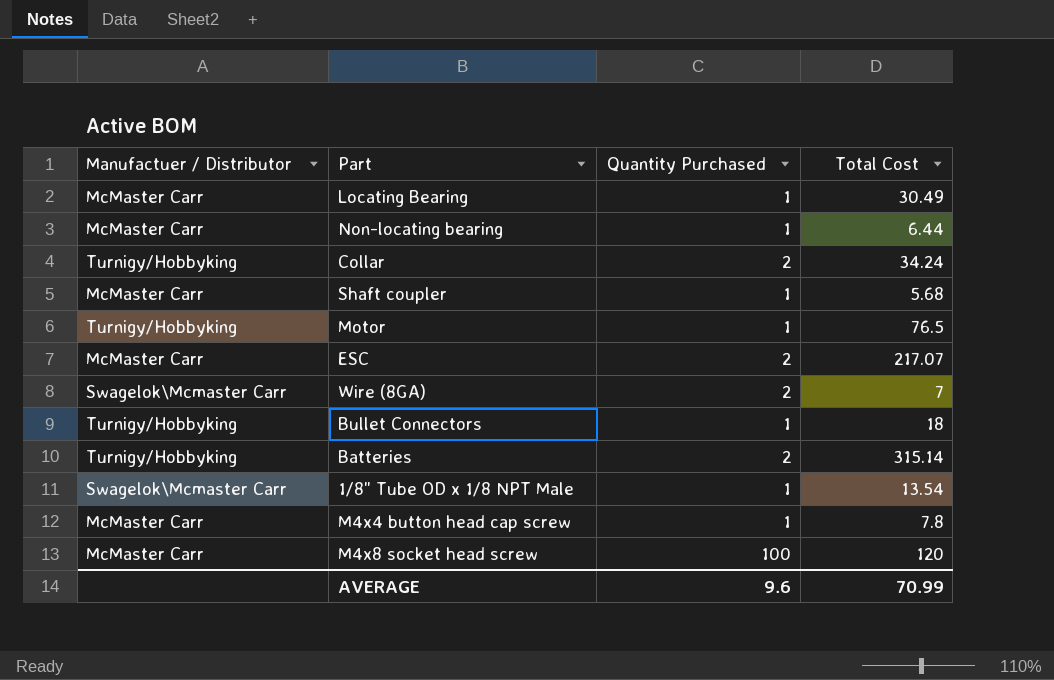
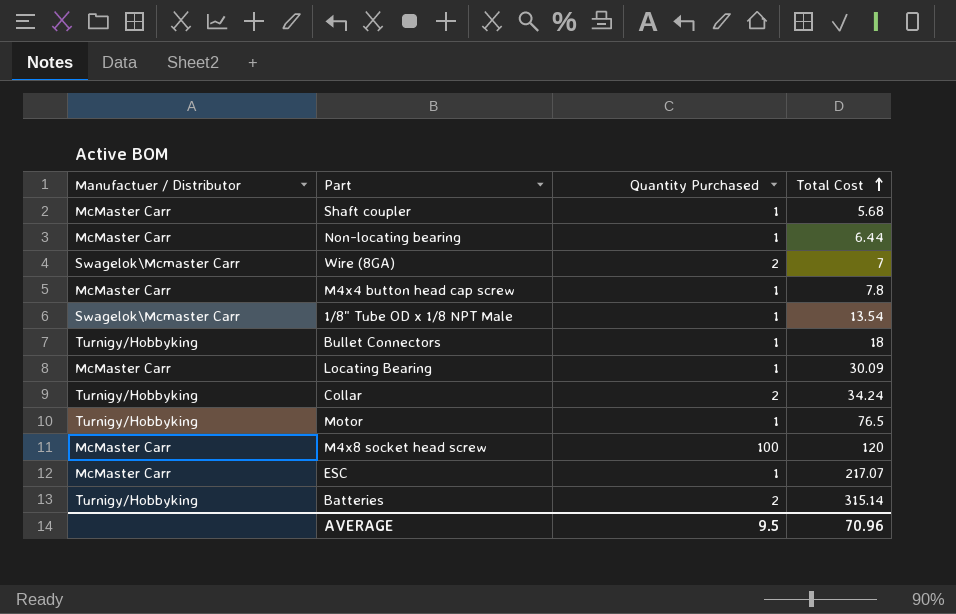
row order: none -> Total Cost ascending
Locating Bearing | Total Cost: 30.49 -> 30.09
ESC | Quantity Purchased: 2 -> 1
AVERAGE | Quantity Purchased: 9.6 -> 9.5
AVERAGE | Total Cost: 70.99 -> 70.96

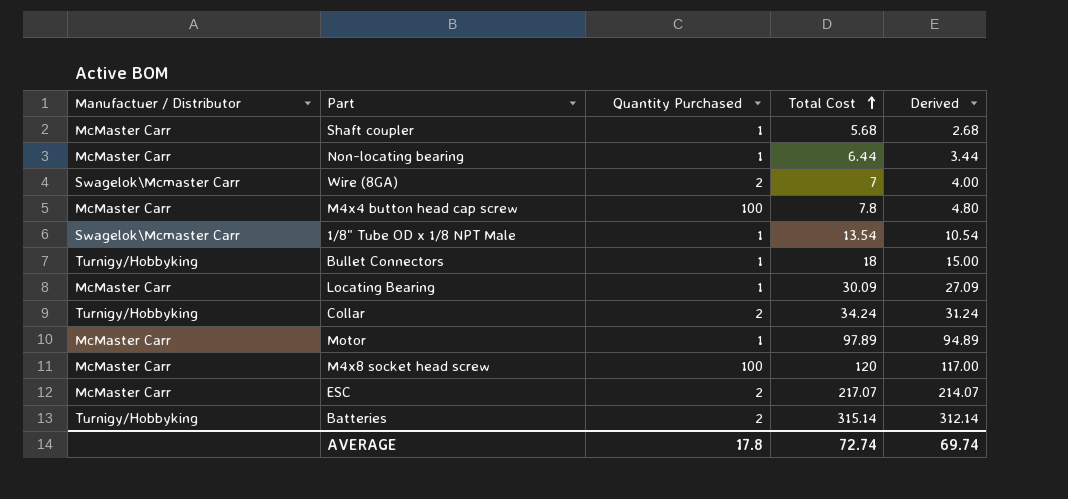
column Derived | formula: none -> [Total Cost] - 3
M4x4 button head cap screw | Quantity Purchased: 1 -> 100
Motor | Manufactuer / Distributor: Turnigy/Hobbyking -> McMaster Carr
Motor | Total Cost: 76.5 -> 97.89
ESC | Quantity Purchased: 1 -> 2
AVERAGE | Quantity Purchased: 9.5 -> 17.8
AVERAGE | Total Cost: 70.96 -> 72.74

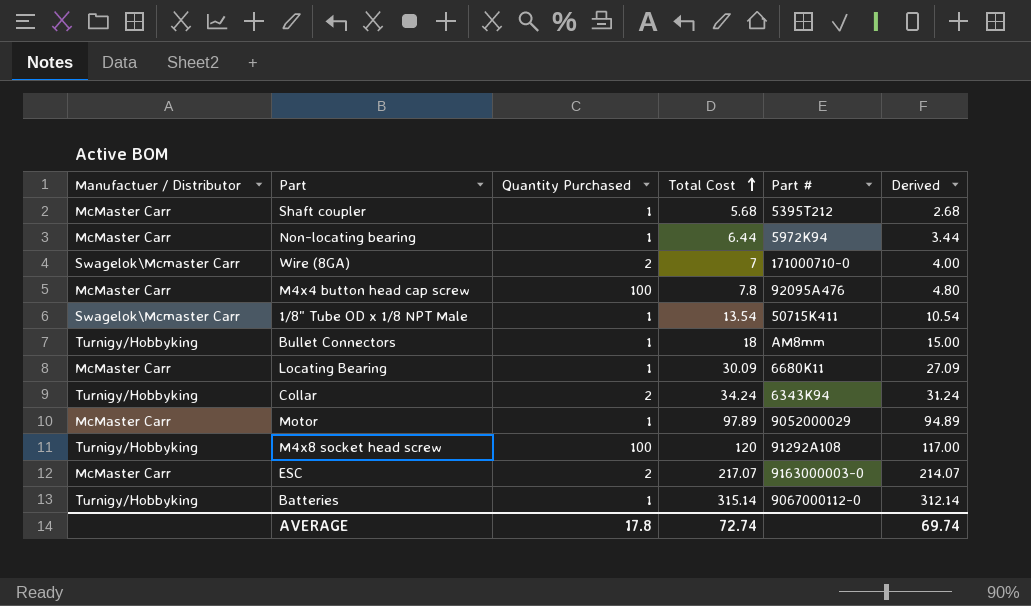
column Part # | position: none -> 5
M4x8 socket head screw | Manufactuer / Distributor: McMaster Carr -> Turnigy/Hobbyking
Batteries | Quantity Purchased: 2 -> 1

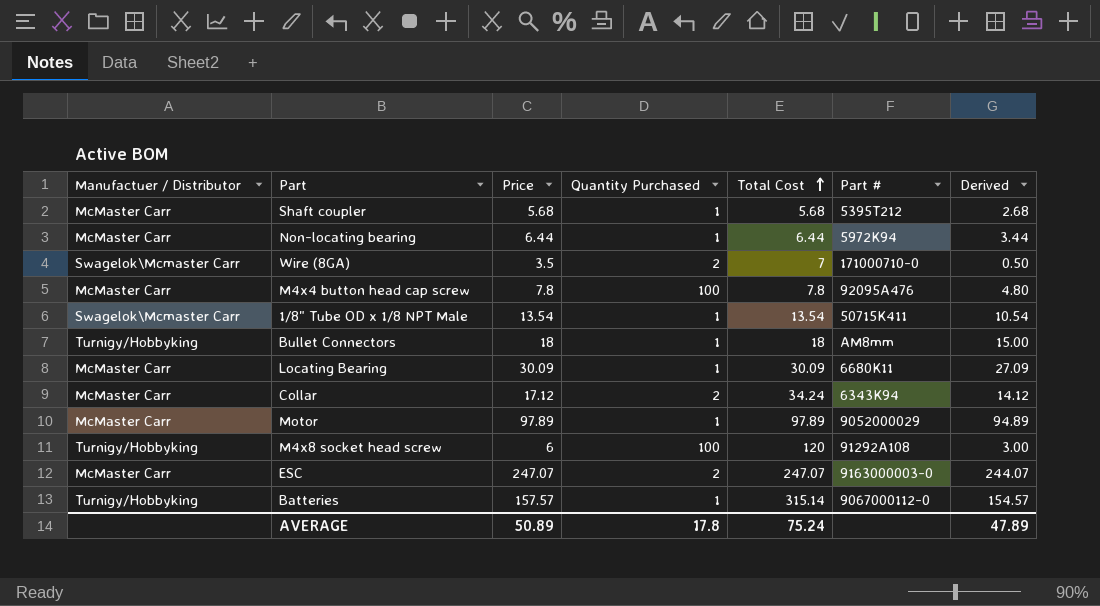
column Price | position: none -> 3
column Derived | formula: [Total Cost] - 3 -> [Price] - 3
Collar | Manufactuer / Distributor: Turnigy/Hobbyking -> McMaster Carr
ESC | Total Cost: 217.07 -> 247.07
AVERAGE | Total Cost: 72.74 -> 75.24
AVERAGE | Derived: 69.74 -> 47.89

